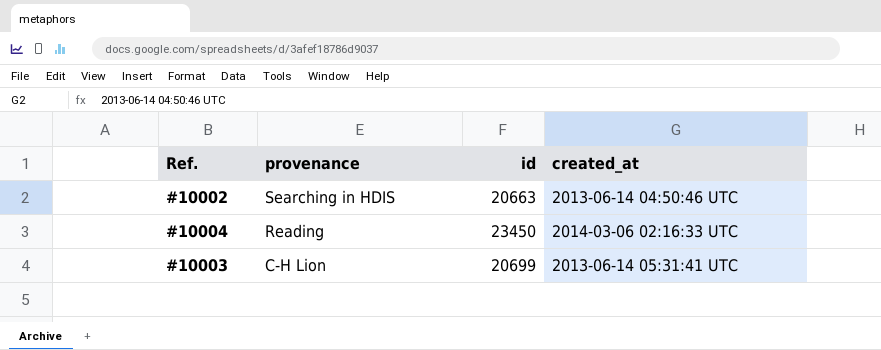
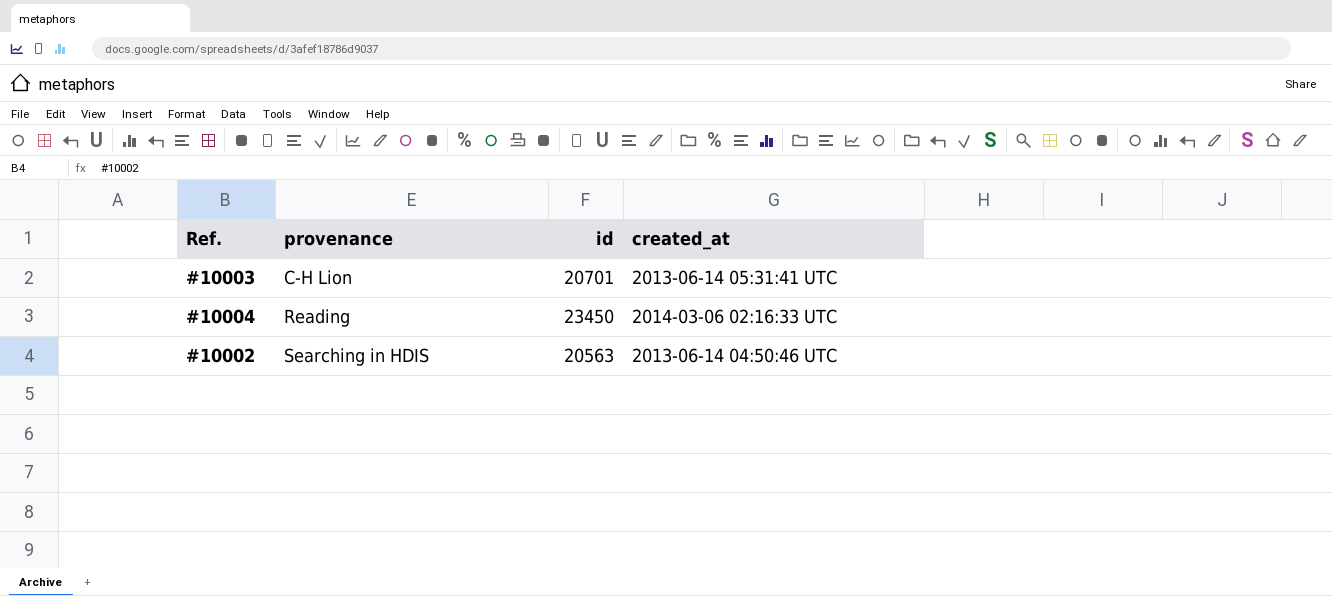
row order: provenance descending -> provenance ascending
#10003 | id: 20699 -> 20701
#10002 | id: 20663 -> 20563

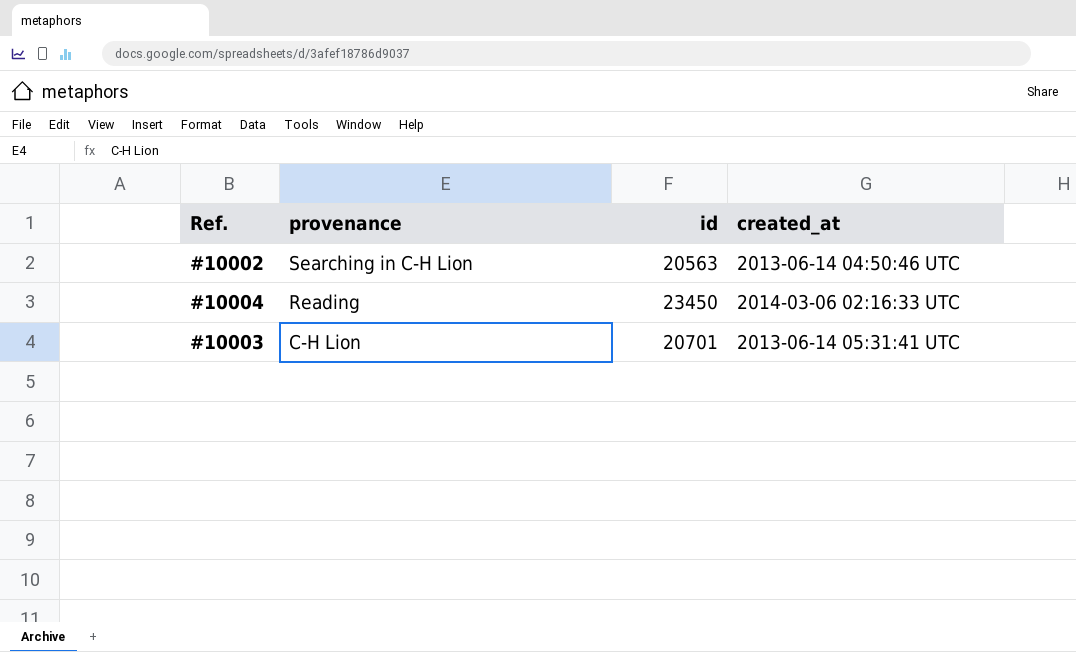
row order: provenance ascending -> provenance descending
#10002 | provenance: Searching in HDIS -> Searching in C-H Lion

